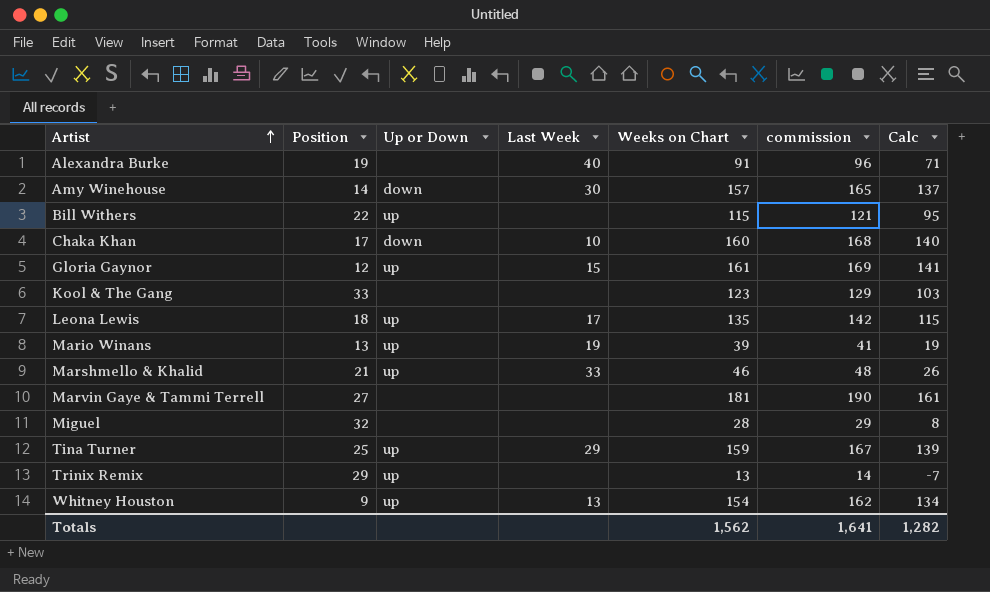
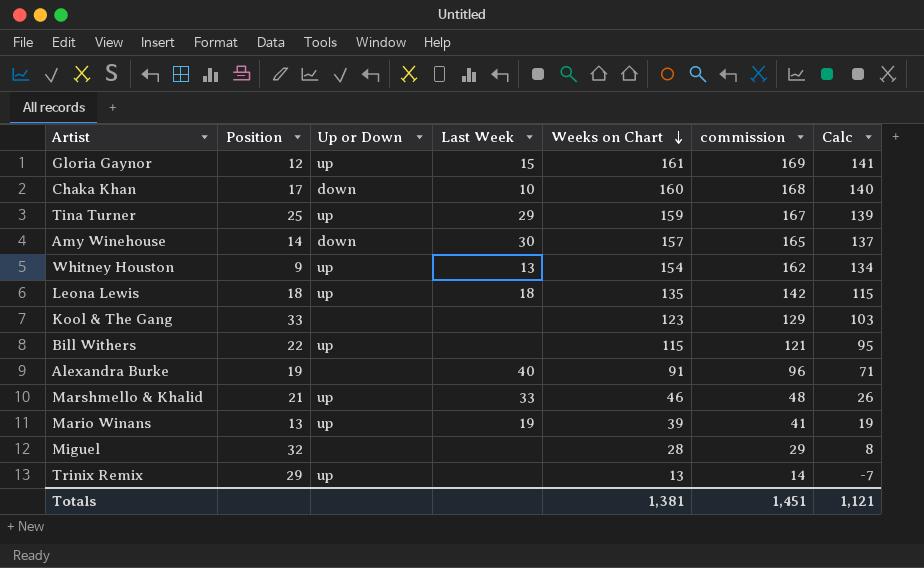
row order: Artist ascending -> Weeks on Chart descending
row Marvin Gaye & Tammi Terrell: 27 | none | none | 181 | 190 | 161 -> none
Leona Lewis | Last Week: 17 -> 18
Totals | Weeks on Chart: 1,562 -> 1,381
Totals | commission: 1,641 -> 1,451
Totals | Calc: 1,282 -> 1,121

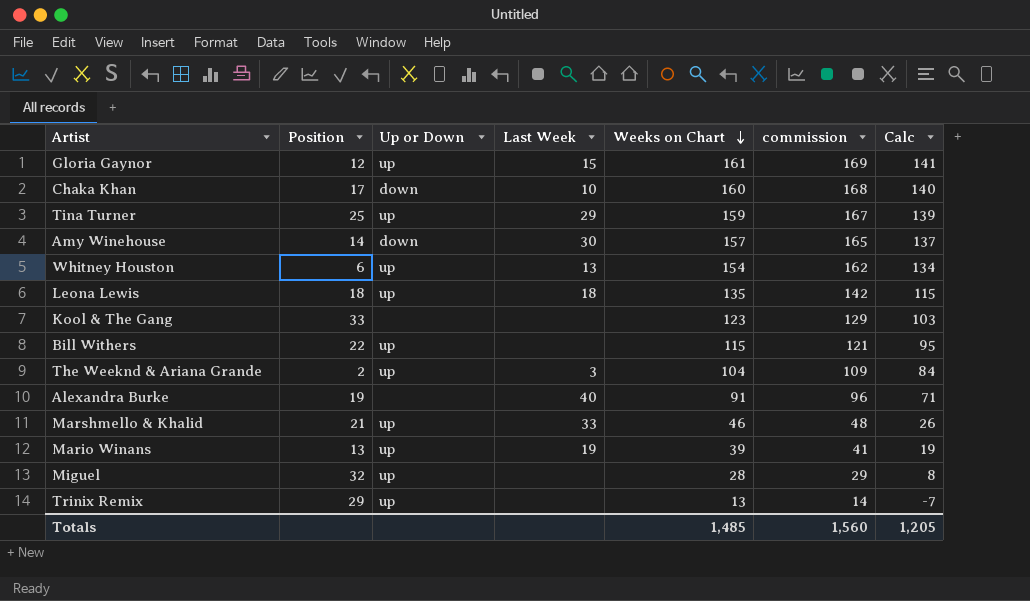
Whitney Houston | Position: 9 -> 6
row The Weeknd & Ariana Grande: none -> 2 | up | 3 | 104 | 109 | 84
Miguel | Up or Down: none -> up
Totals | Weeks on Chart: 1,381 -> 1,485
Totals | commission: 1,451 -> 1,560
Totals | Calc: 1,121 -> 1,205

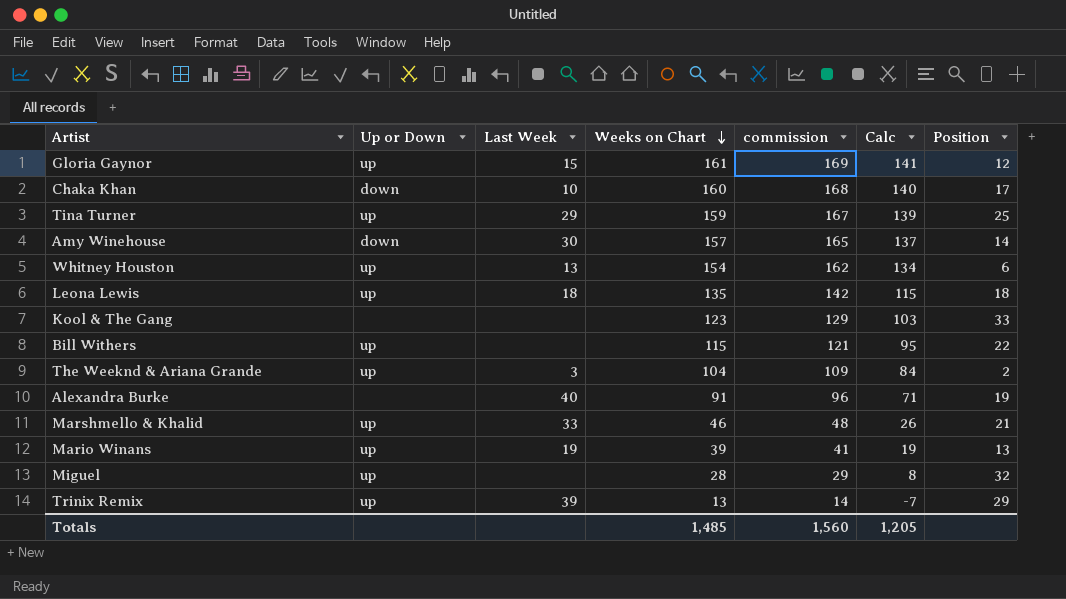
column Position | position: 2 -> 7
Trinix Remix | Last Week: none -> 39

